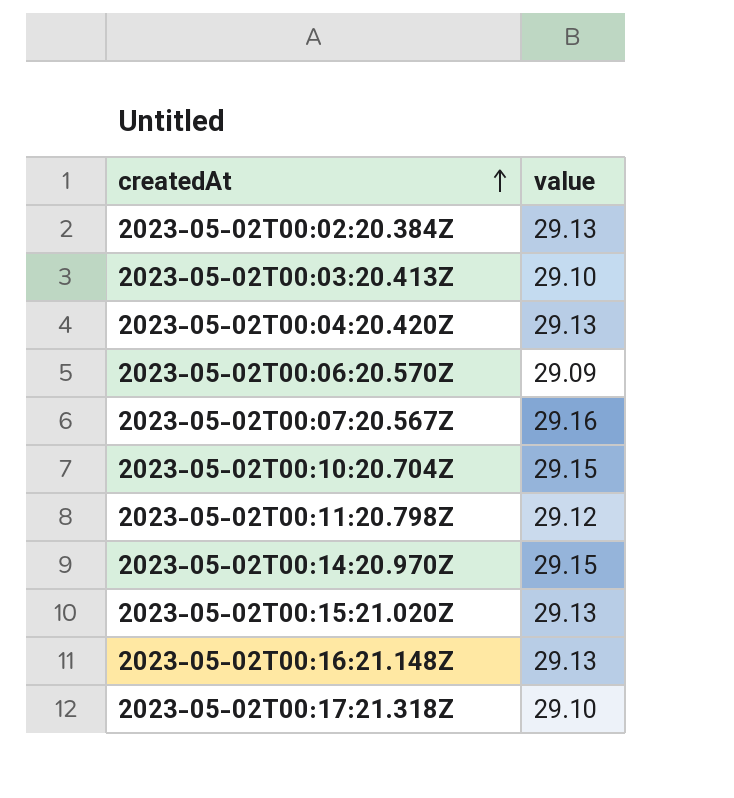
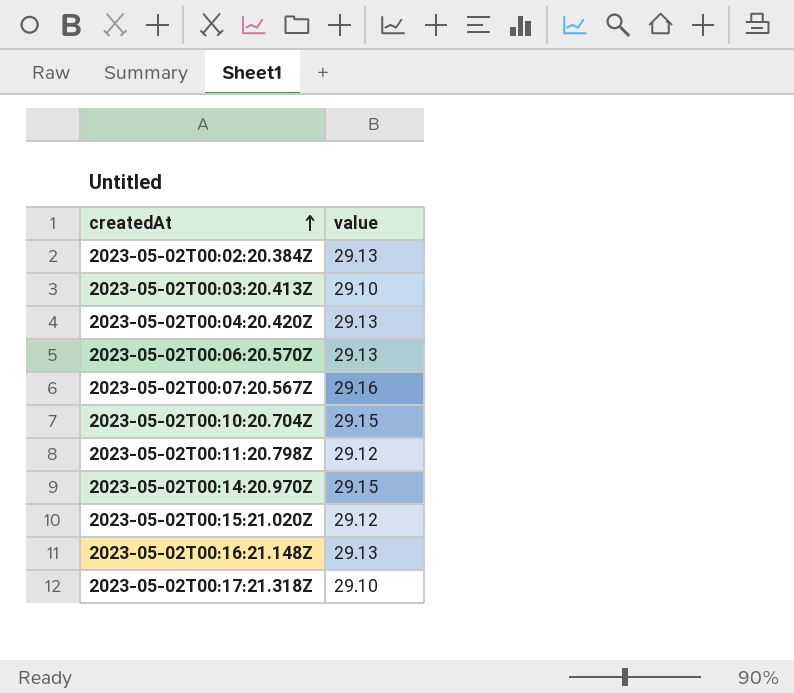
2023-05-02T00:06:20.570Z | value: 29.09 -> 29.13
2023-05-02T00:15:21.020Z | value: 29.13 -> 29.12

